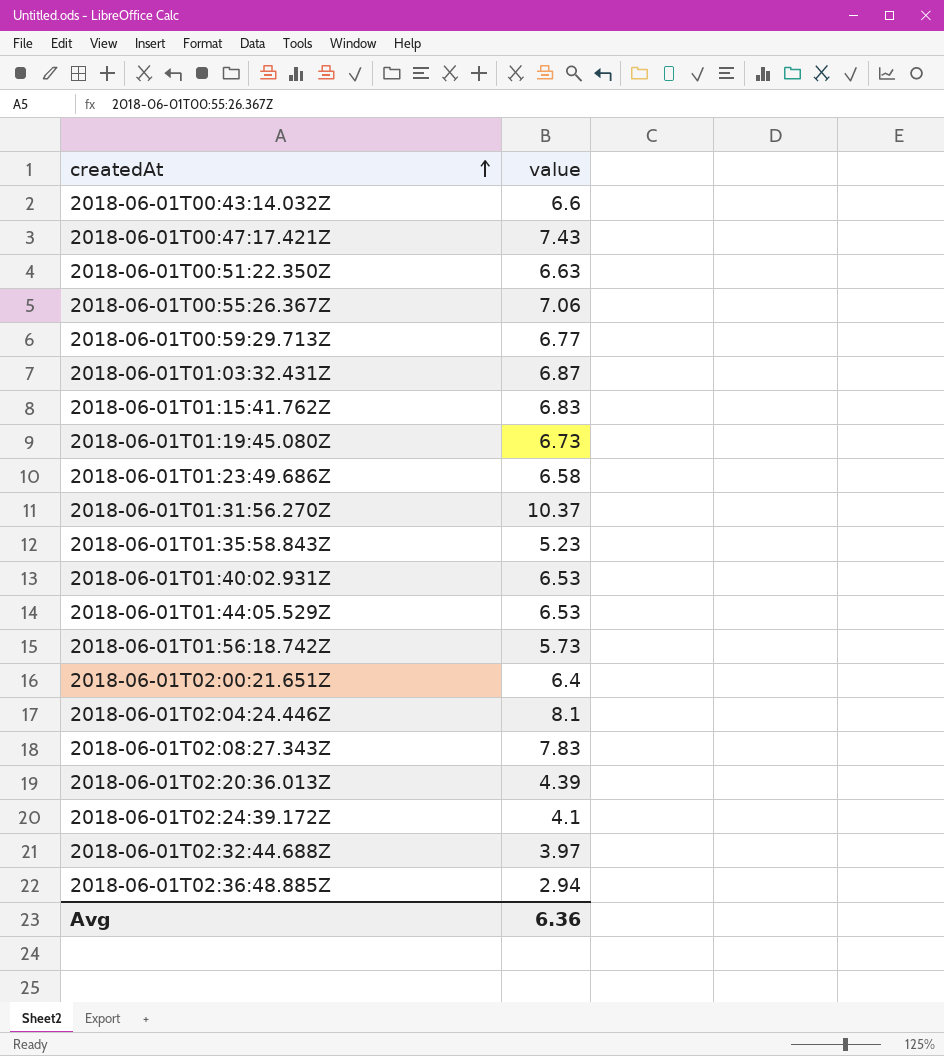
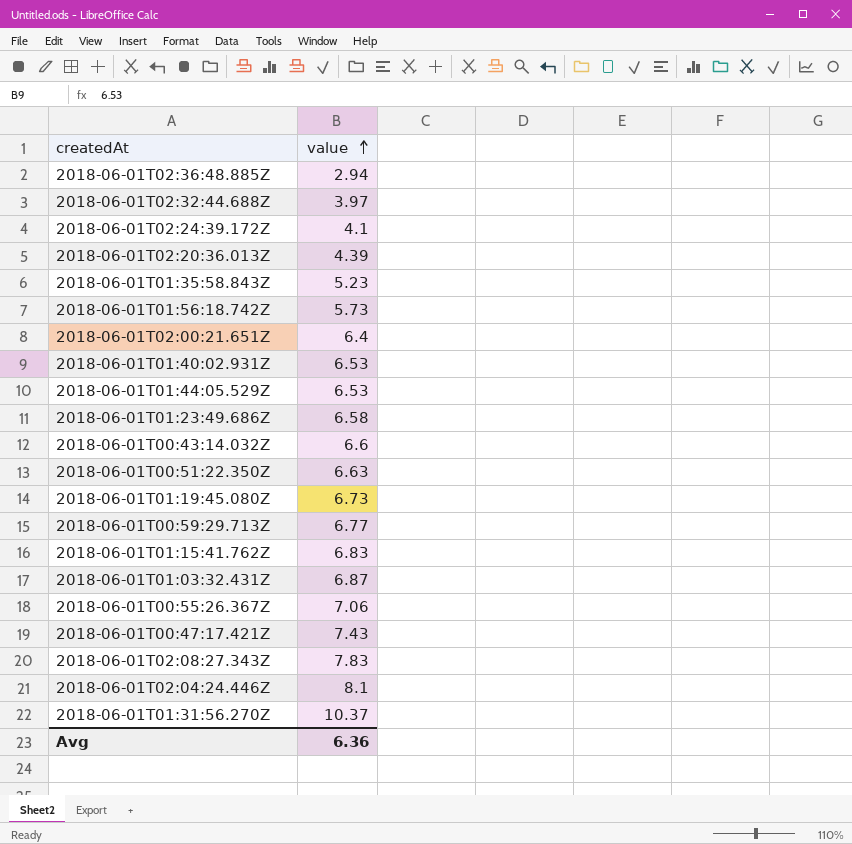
row order: createdAt ascending -> value ascending

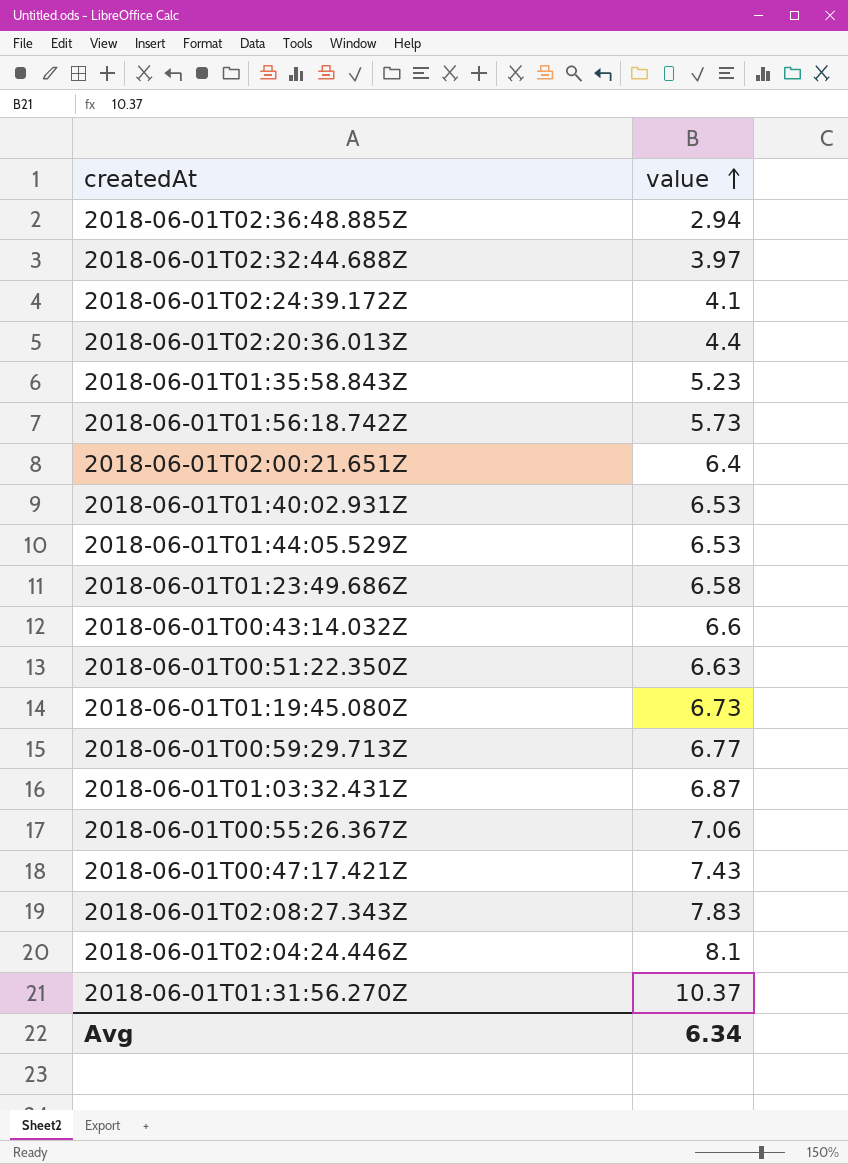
row 2018-06-01T01:15:41.762Z: 6.83 -> none
2018-06-01T02:20:36.013Z | value: 4.39 -> 4.4
Avg | value: 6.36 -> 6.34

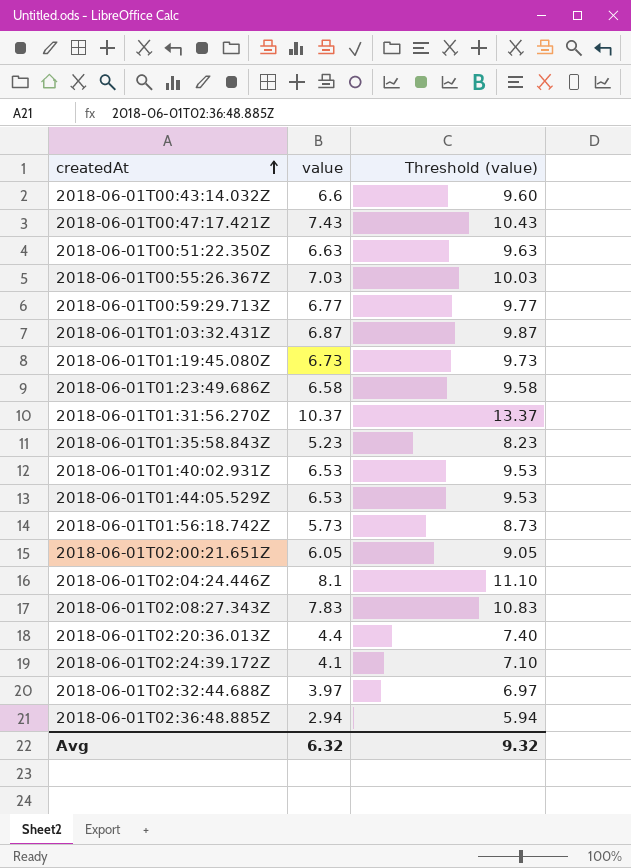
row order: value ascending -> createdAt ascending
column Threshold (value) | formula: none -> [value] + 3
2018-06-01T00:55:26.367Z | value: 7.06 -> 7.03
2018-06-01T02:00:21.651Z | value: 6.4 -> 6.05
Avg | value: 6.34 -> 6.32

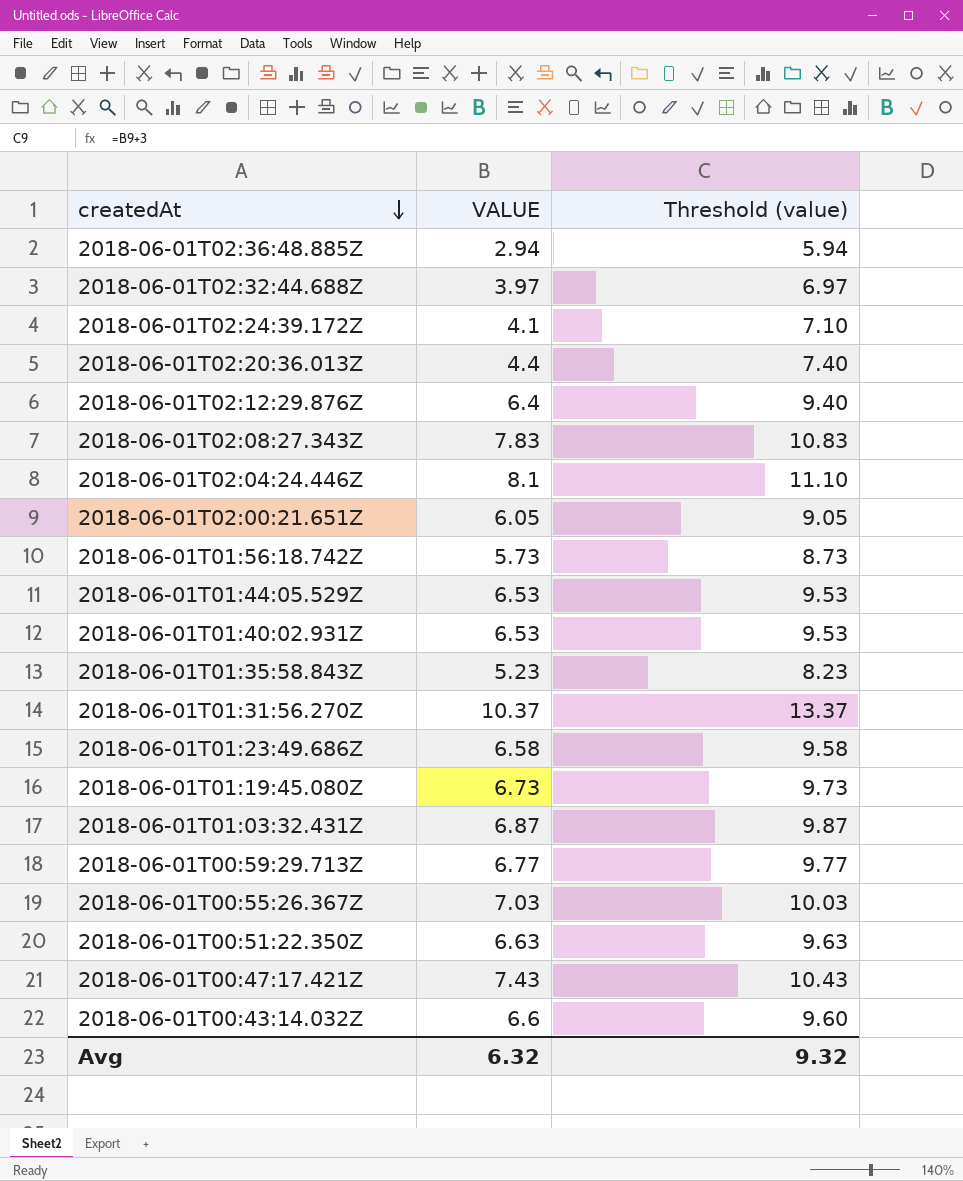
row order: createdAt ascending -> createdAt descending
column name: value -> VALUE
row 2018-06-01T02:12:29.876Z: none -> 6.4 | 9.40

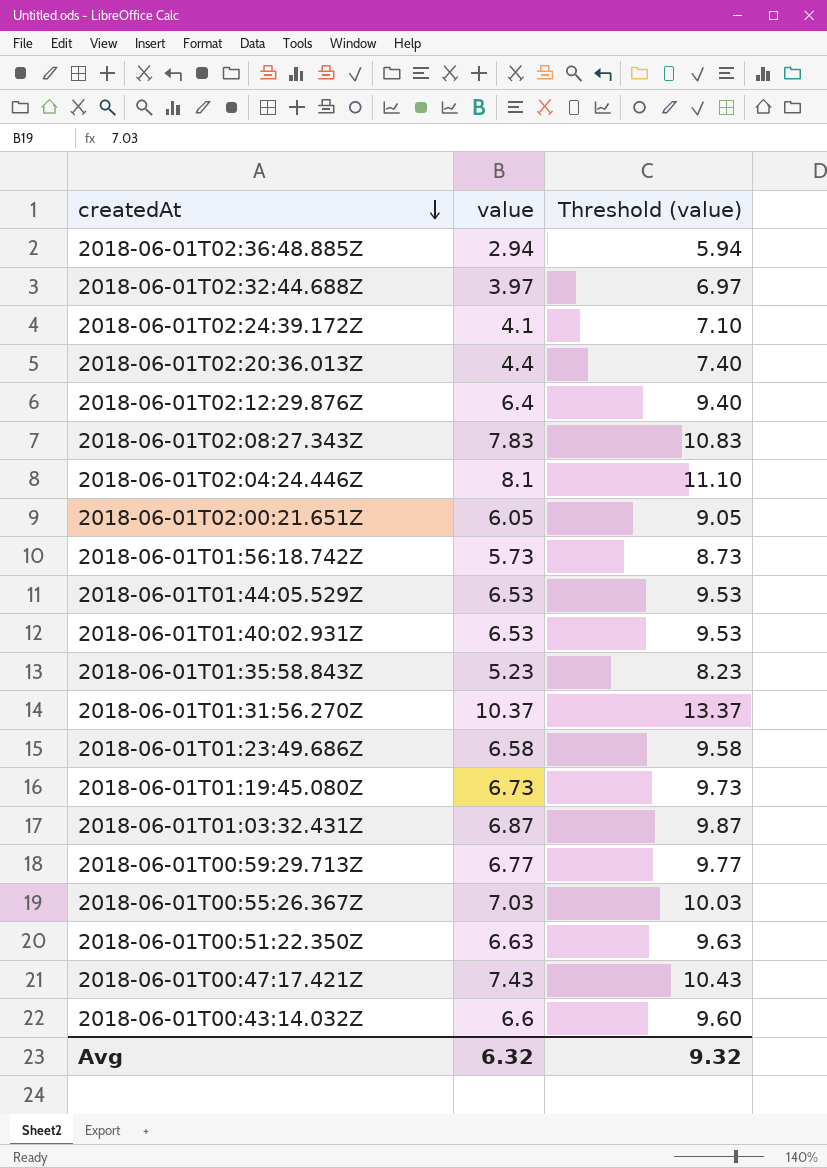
column name: VALUE -> value

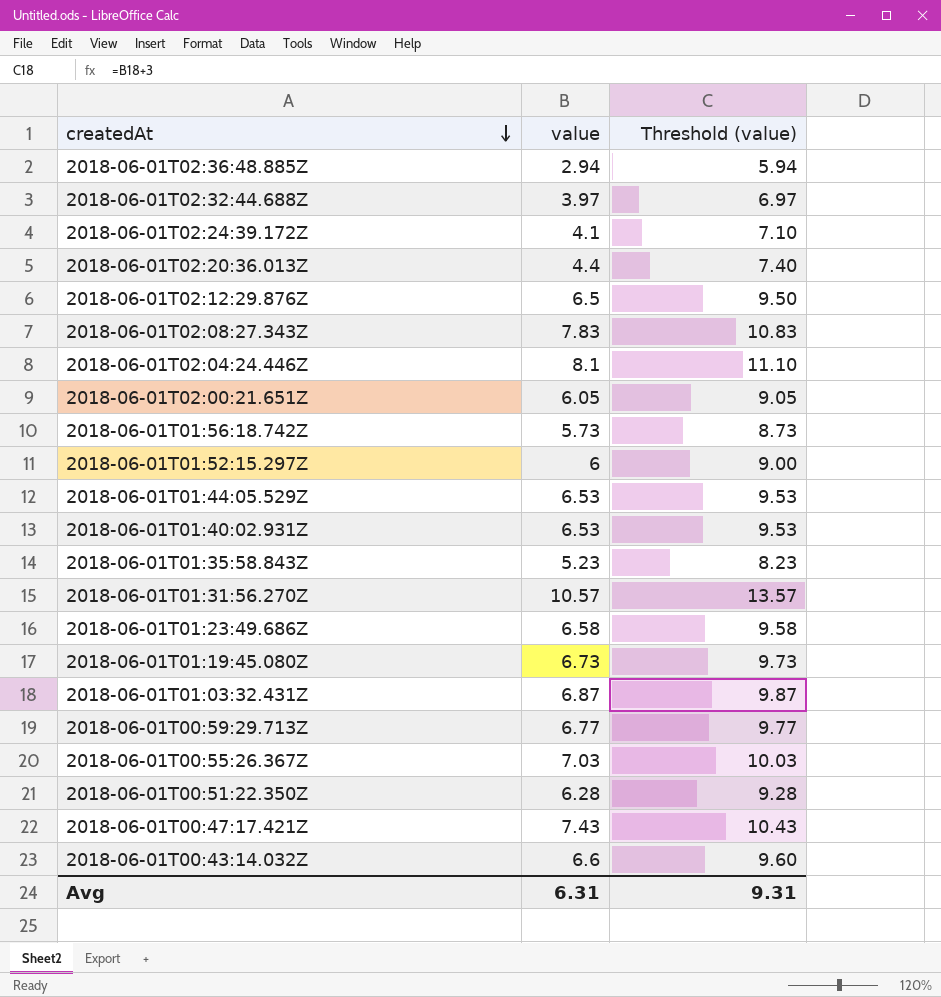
2018-06-01T02:12:29.876Z | value: 6.4 -> 6.5
2018-06-01T02:12:29.876Z | Threshold (value): 9.40 -> 9.50
row 2018-06-01T01:52:15.297Z: none -> 6 | 9.00
2018-06-01T01:31:56.270Z | value: 10.37 -> 10.57
2018-06-01T01:31:56.270Z | Threshold (value): 13.37 -> 13.57
2018-06-01T00:51:22.350Z | value: 6.63 -> 6.28
2018-06-01T00:51:22.350Z | Threshold (value): 9.63 -> 9.28
Avg | value: 6.32 -> 6.31
Avg | Threshold (value): 9.32 -> 9.31

